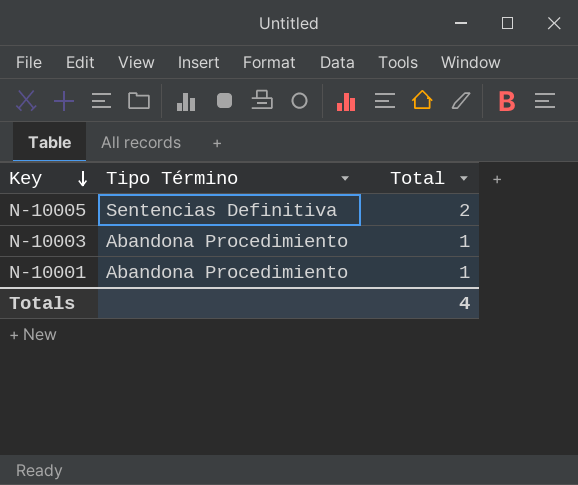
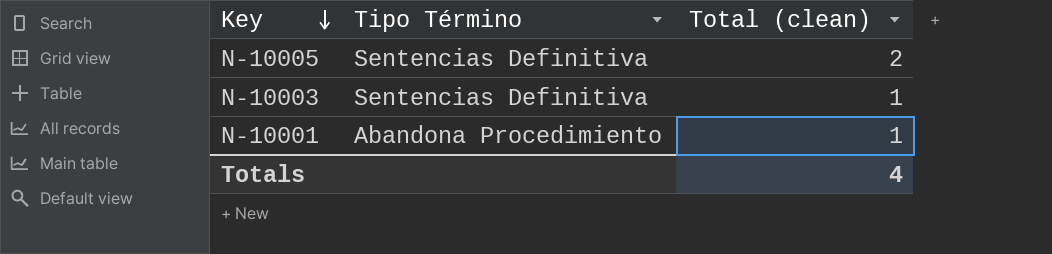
column name: Total -> Total (clean)
N-10003 | Tipo Término: Abandona Procedimiento -> Sentencias Definitiva

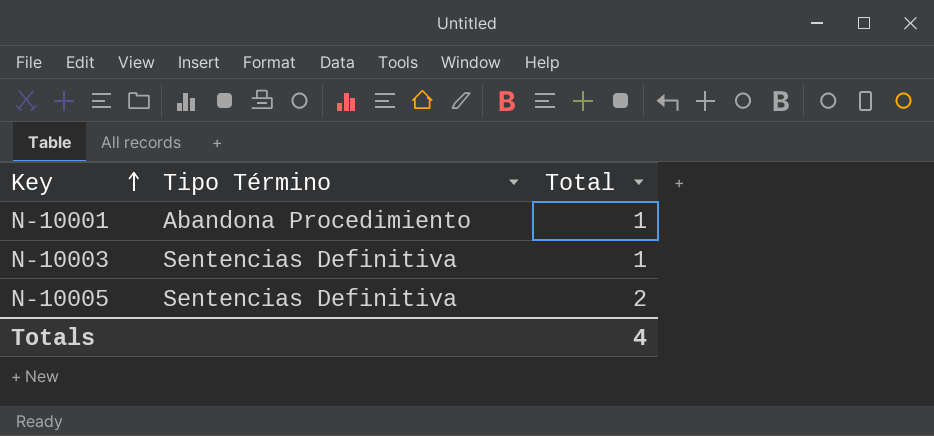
row order: Key descending -> Key ascending
column name: Total (clean) -> Total

